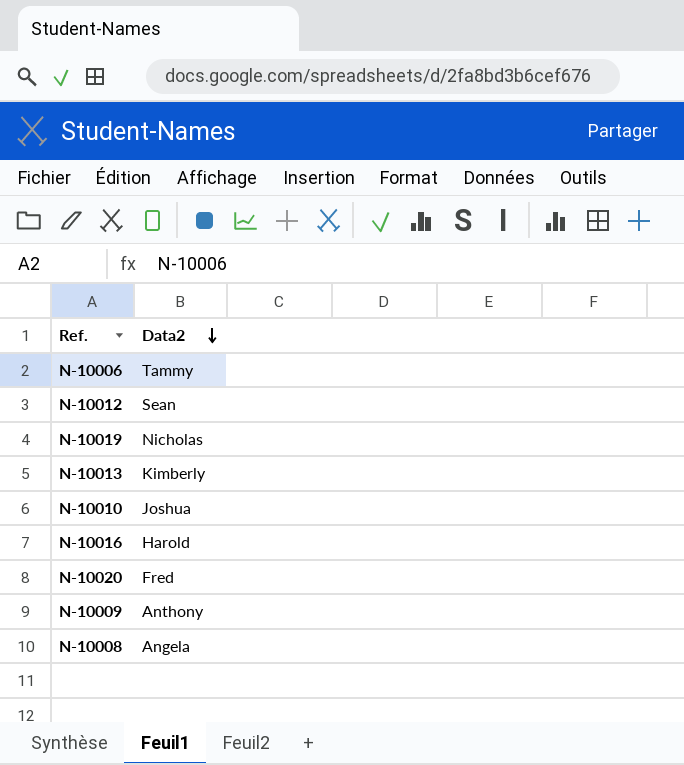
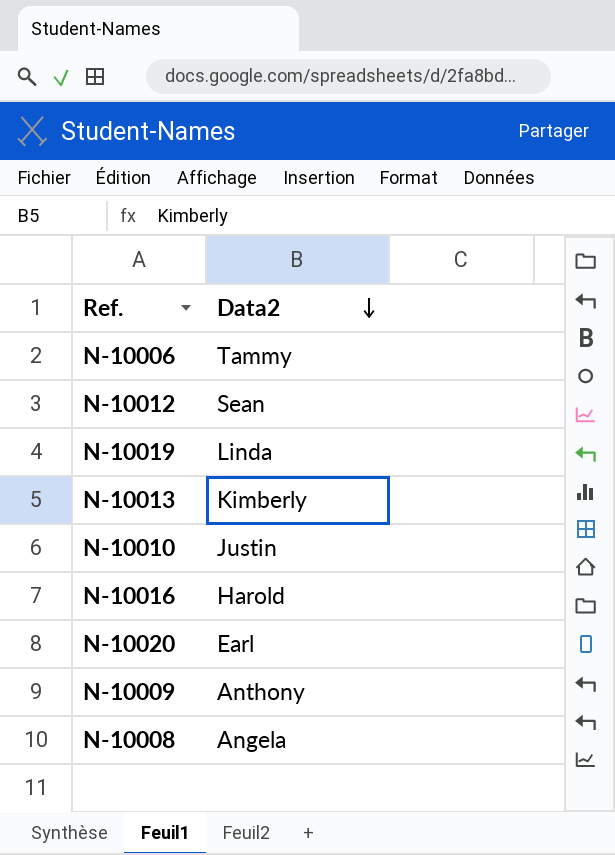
N-10019 | Data2: Nicholas -> Linda
N-10010 | Data2: Joshua -> Justin
N-10020 | Data2: Fred -> Earl

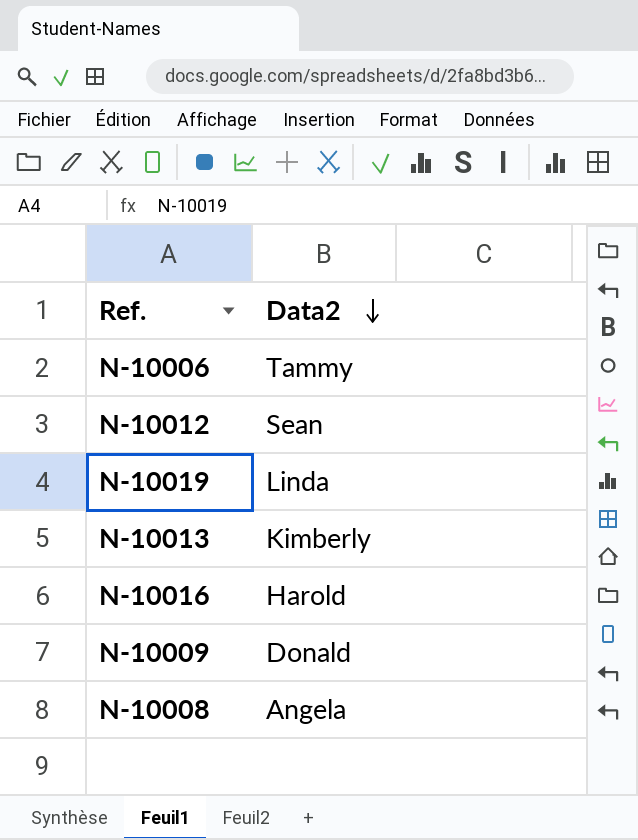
row N-10010: Justin -> none
row N-10020: Earl -> none
N-10009 | Data2: Anthony -> Donald

